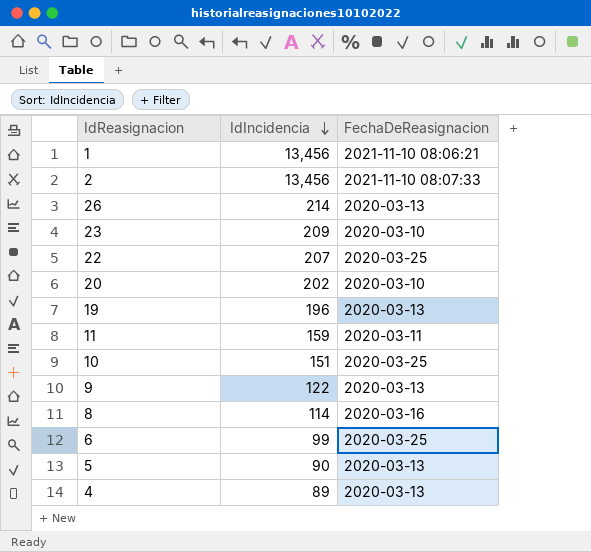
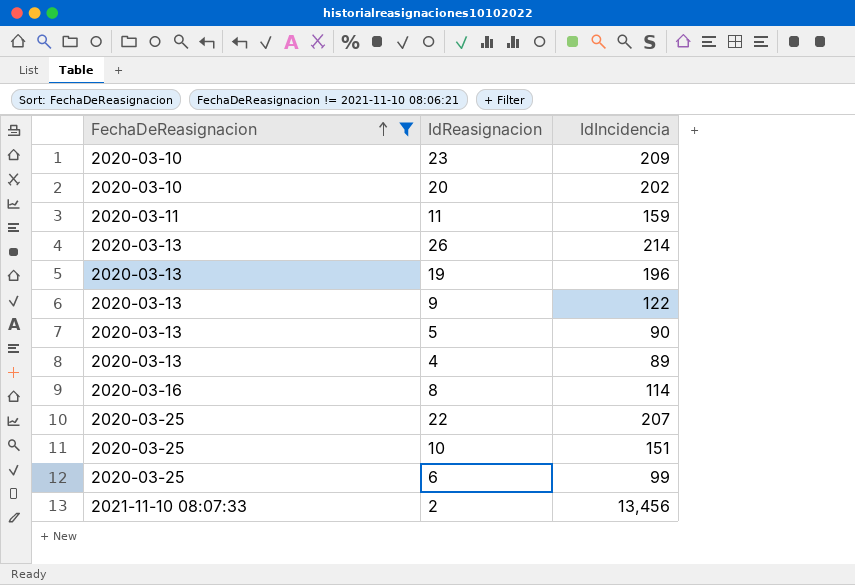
filter: none -> FechaDeReasignacion != 2021-11-10 08:06:21
row order: IdIncidencia descending -> FechaDeReasignacion ascending
column FechaDeReasignacion | position: 3 -> 1

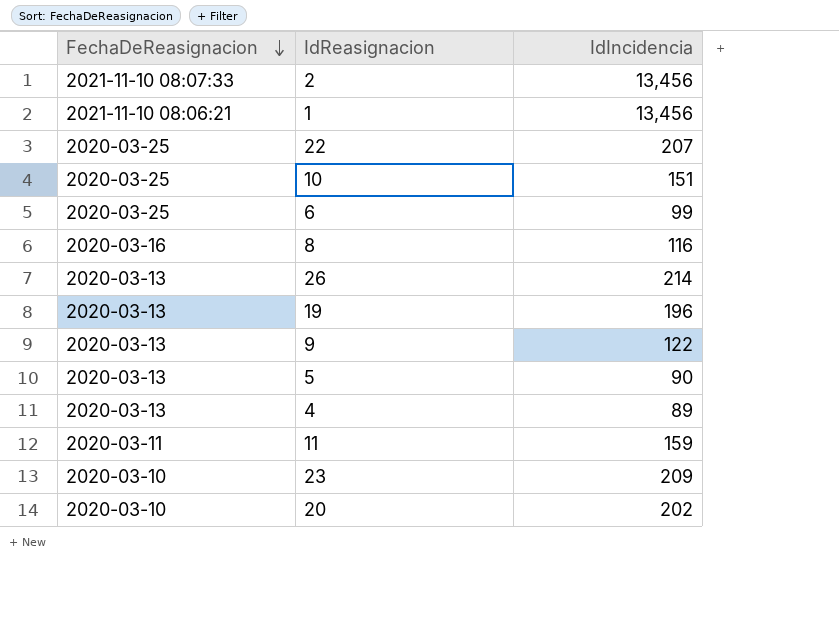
filter: FechaDeReasignacion != 2021-11-10 08:06:21 -> none
row order: FechaDeReasignacion ascending -> FechaDeReasignacion descending
8 | IdIncidencia: 114 -> 116

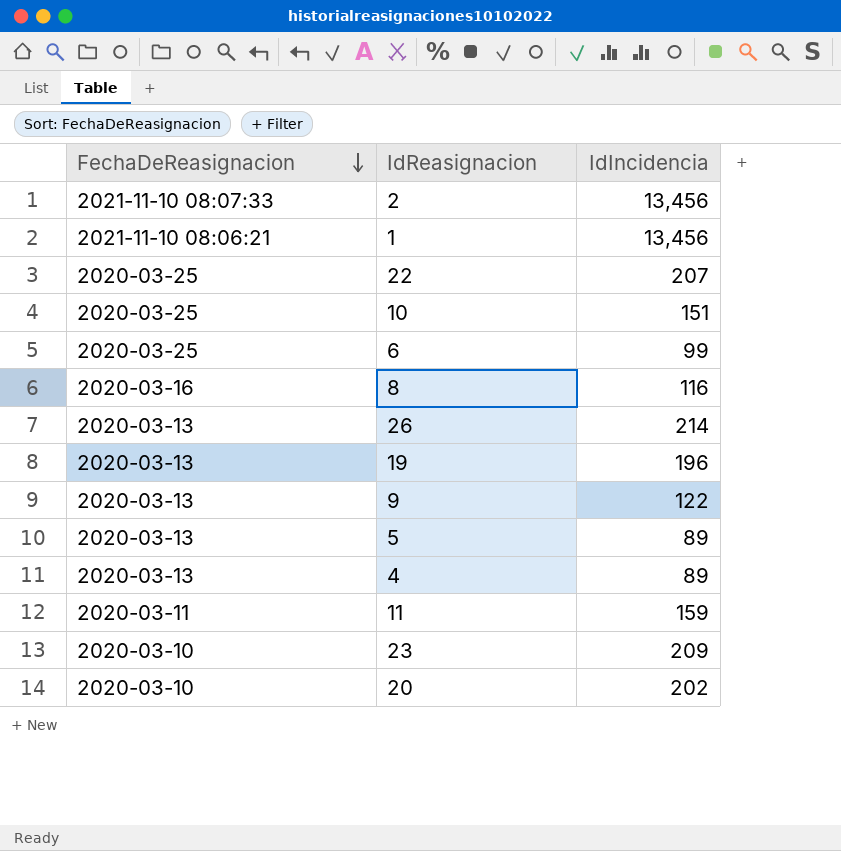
5 | IdIncidencia: 90 -> 89

